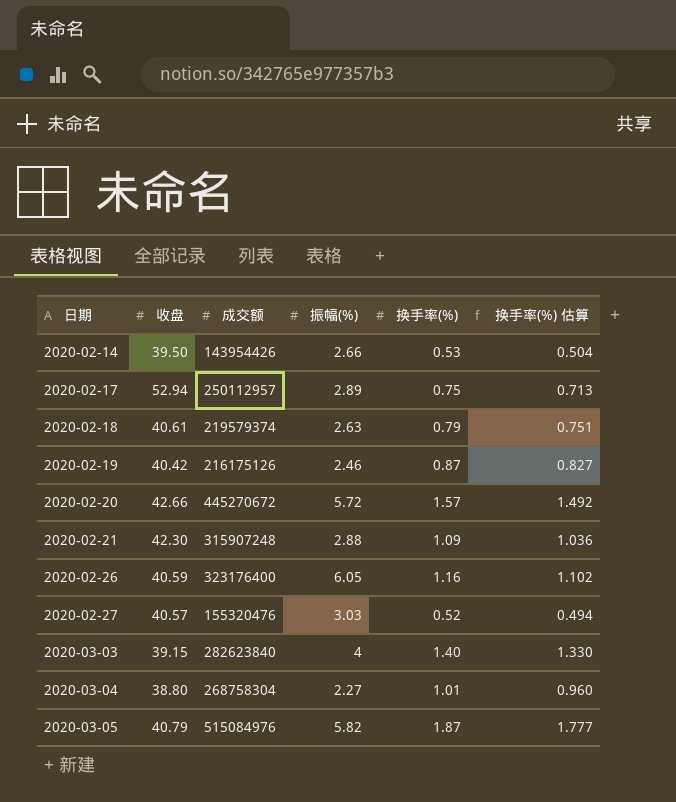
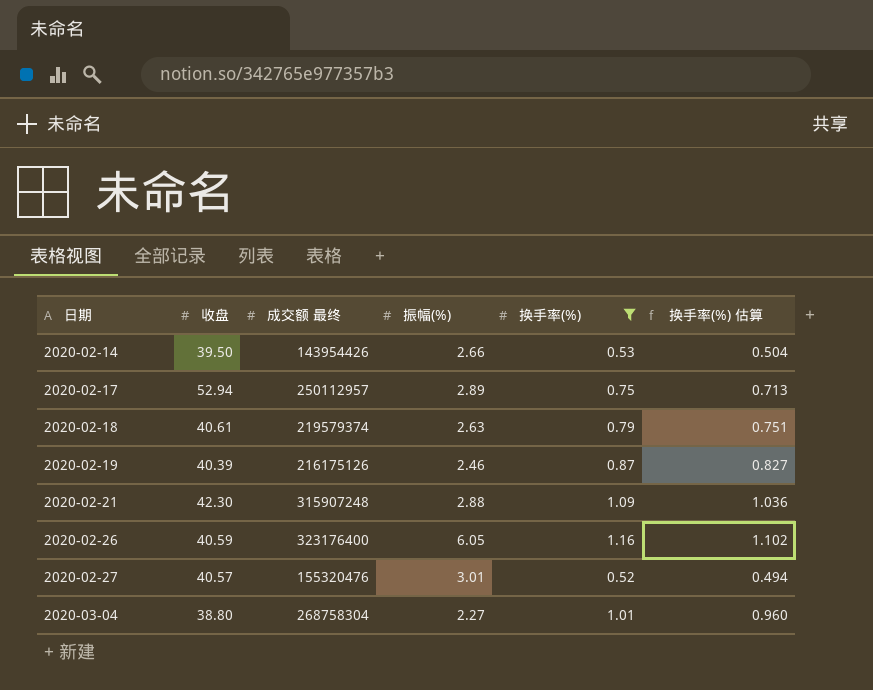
filter: none -> 换手率(%) <= 1.16
column name: 成交额 -> 成交额 最终
2020-02-19 | 收盘: 40.42 -> 40.39
2020-02-27 | 振幅(%): 3.03 -> 3.01

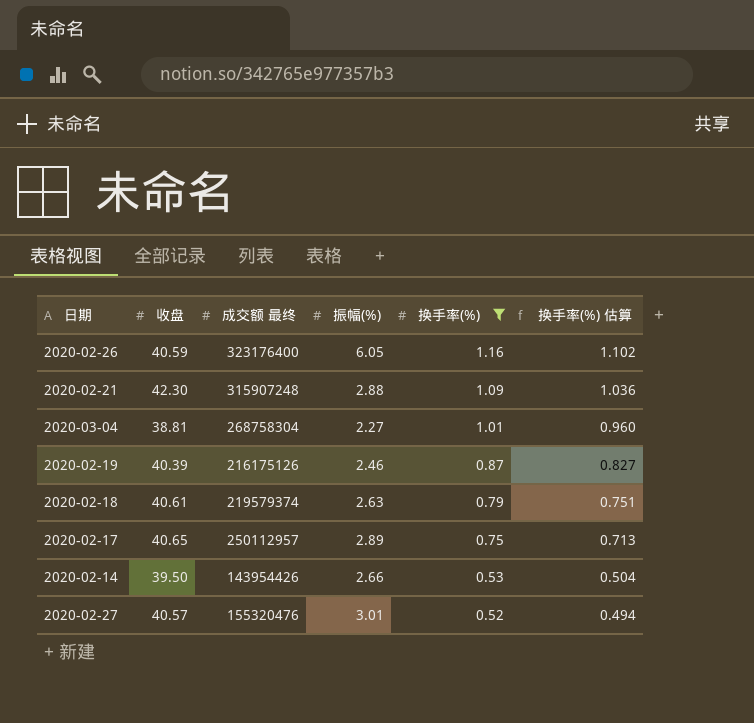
row order: 日期 ascending -> 换手率(%) descending
2020-03-04 | 收盘: 38.80 -> 38.81
2020-02-17 | 收盘: 52.94 -> 40.65

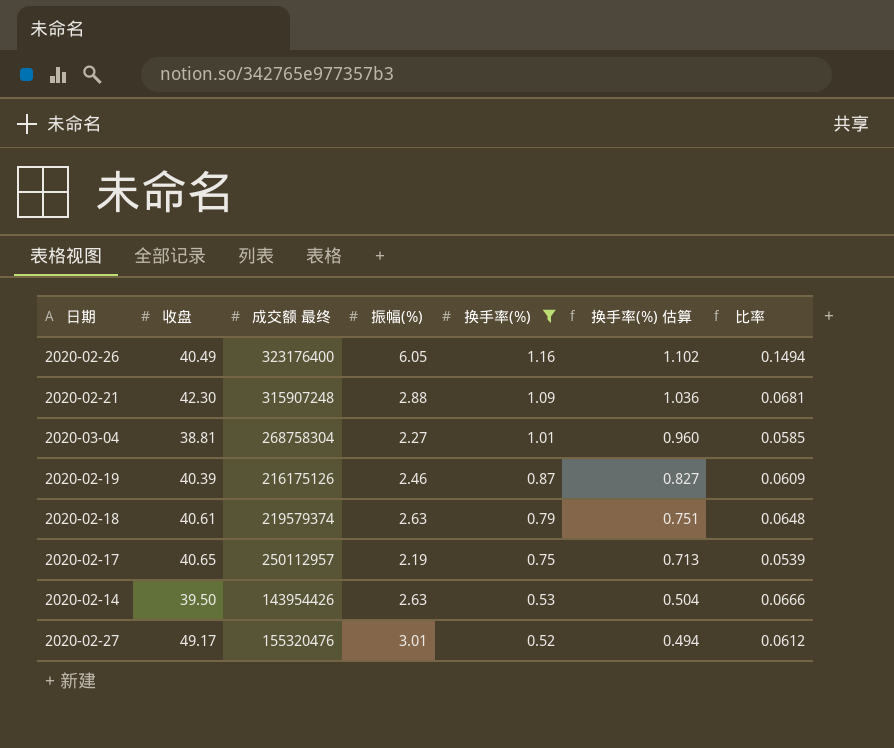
column 比率 | formula: none -> [振幅(%)] / [收盘]
2020-02-26 | 收盘: 40.59 -> 40.49
2020-02-17 | 振幅(%): 2.89 -> 2.19
2020-02-14 | 振幅(%): 2.66 -> 2.63
2020-02-27 | 收盘: 40.57 -> 49.17

